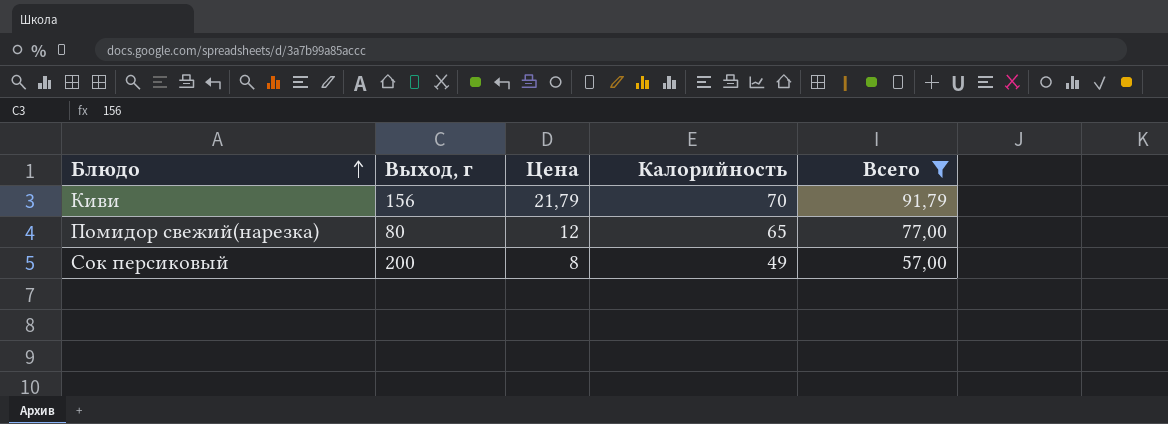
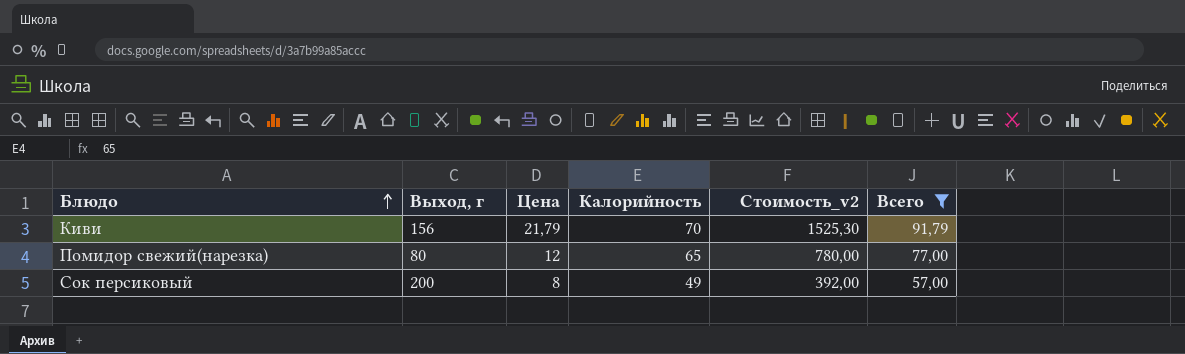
column Стоимость_v2 | formula: none -> [Цена] * [Калорийность]

